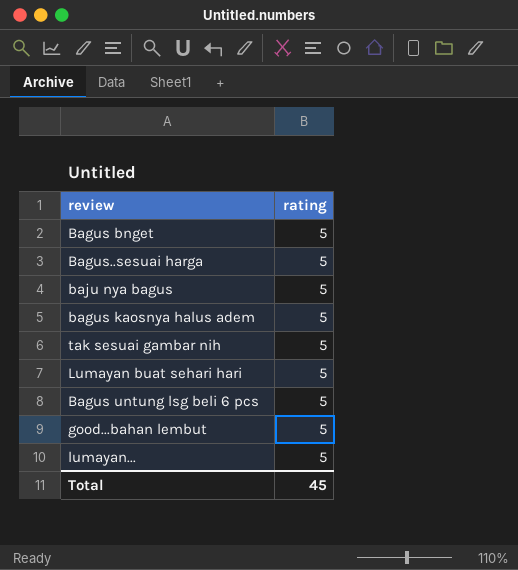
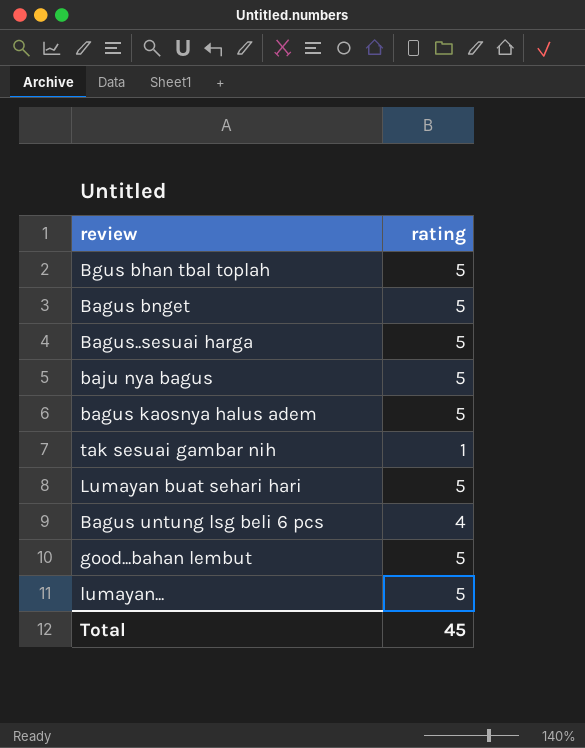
row Bgus bhan tbal toplah: none -> 5
tak sesuai gambar nih | rating: 5 -> 1
Bagus untung lsg beli 6 pcs | rating: 5 -> 4

